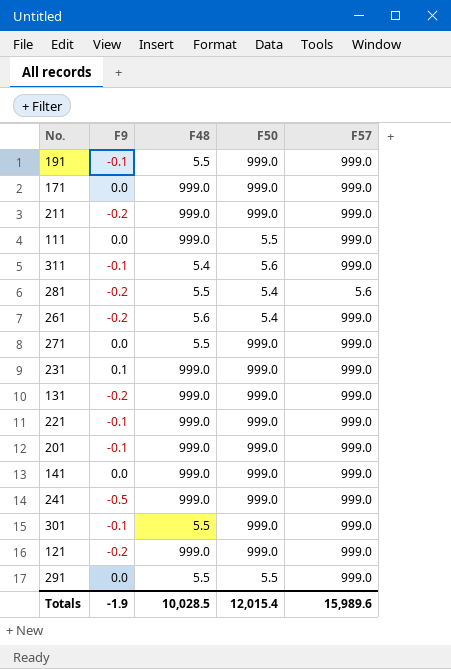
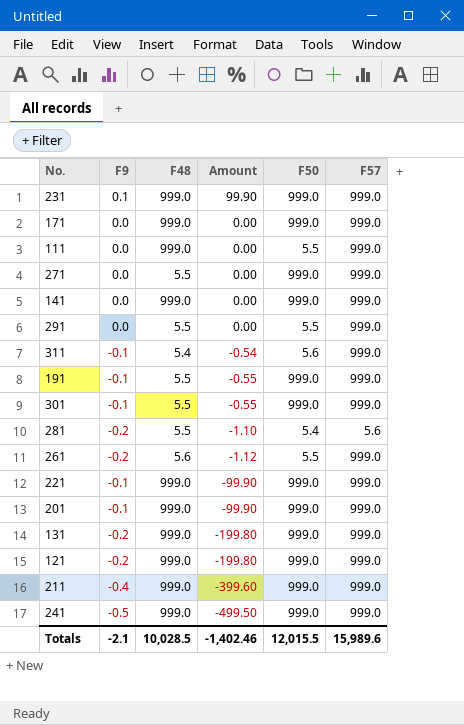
row order: none -> Amount descending
column Amount | formula: none -> [F9] * [F48]
261 | F50: 5.4 -> 5.5
211 | F9: -0.2 -> -0.4
Totals | F9: -1.9 -> -2.1
Totals | F50: 12,015.4 -> 12,015.5

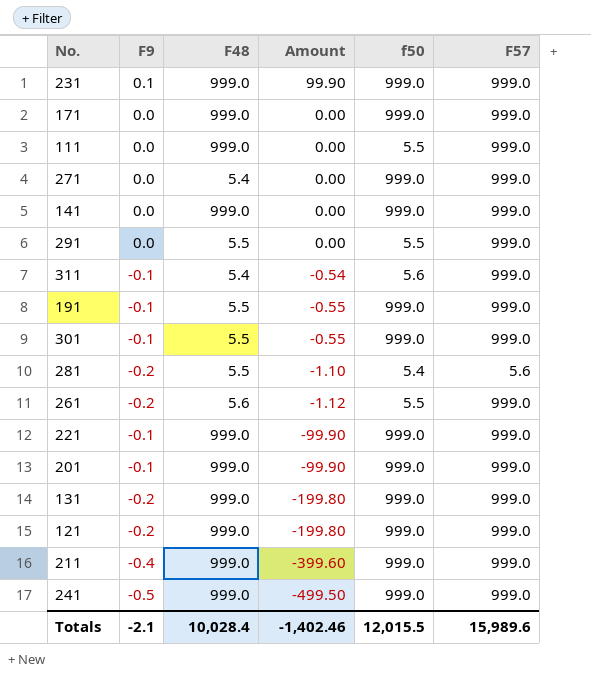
column name: F50 -> f50
271 | F48: 5.5 -> 5.4
Totals | F48: 10,028.5 -> 10,028.4

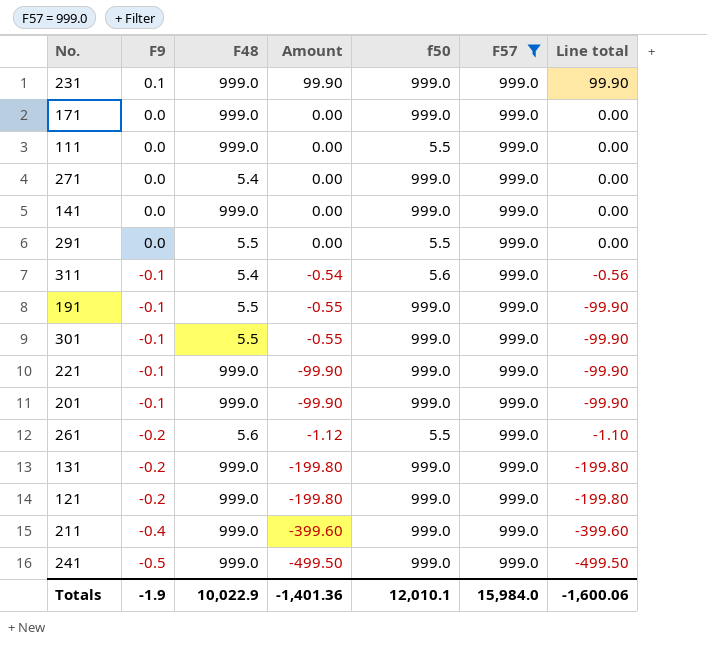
filter: none -> F57 = 999.0
row order: Amount descending -> F9 descending
column Line total | formula: none -> [F9] * [f50]
Totals | F9: -2.1 -> -1.9
Totals | F48: 10,028.4 -> 10,022.9
Totals | Amount: -1,402.46 -> -1,401.36
Totals | f50: 12,015.5 -> 12,010.1
Totals | F57: 15,989.6 -> 15,984.0

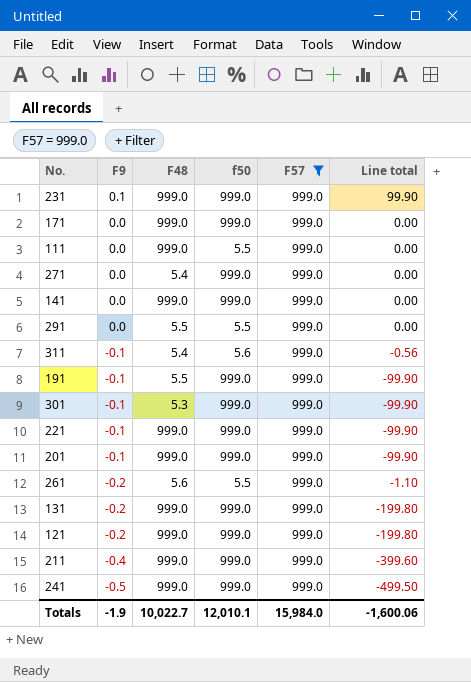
column Amount | formula: [F9] * [F48] -> none
301 | F48: 5.5 -> 5.3
Totals | F48: 10,022.9 -> 10,022.7

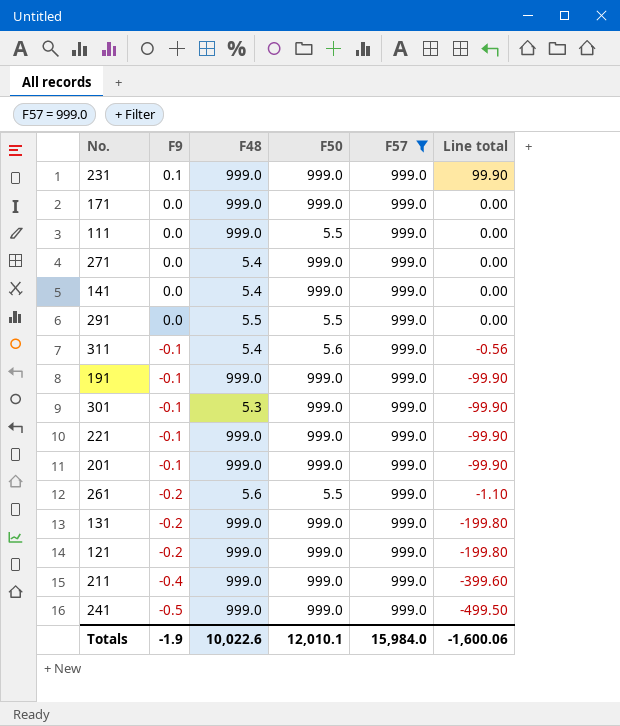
column name: f50 -> F50
141 | F48: 999.0 -> 5.4
191 | F48: 5.5 -> 999.0
Totals | F48: 10,022.7 -> 10,022.6

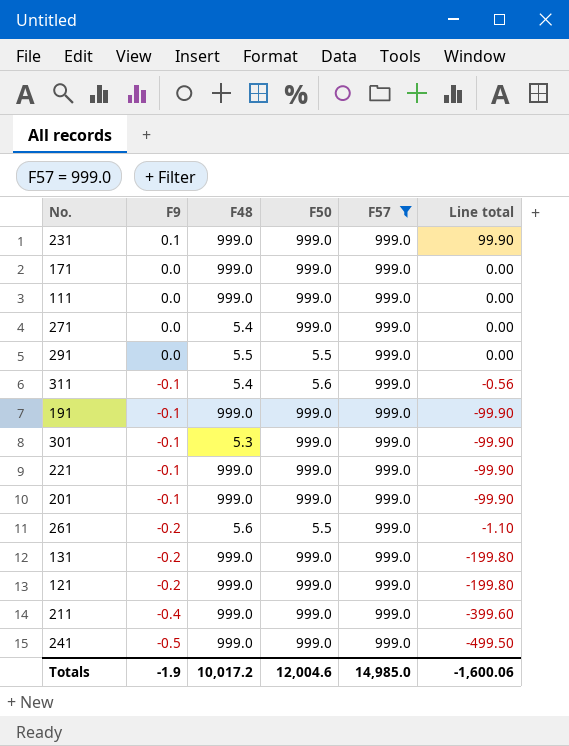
row 141: 0.0 | 5.4 | 999.0 | 999.0 | 0.00 -> none
111 | F50: 5.5 -> 999.0
Totals | F48: 10,022.6 -> 10,017.2
Totals | F50: 12,010.1 -> 12,004.6
Totals | F57: 15,984.0 -> 14,985.0

